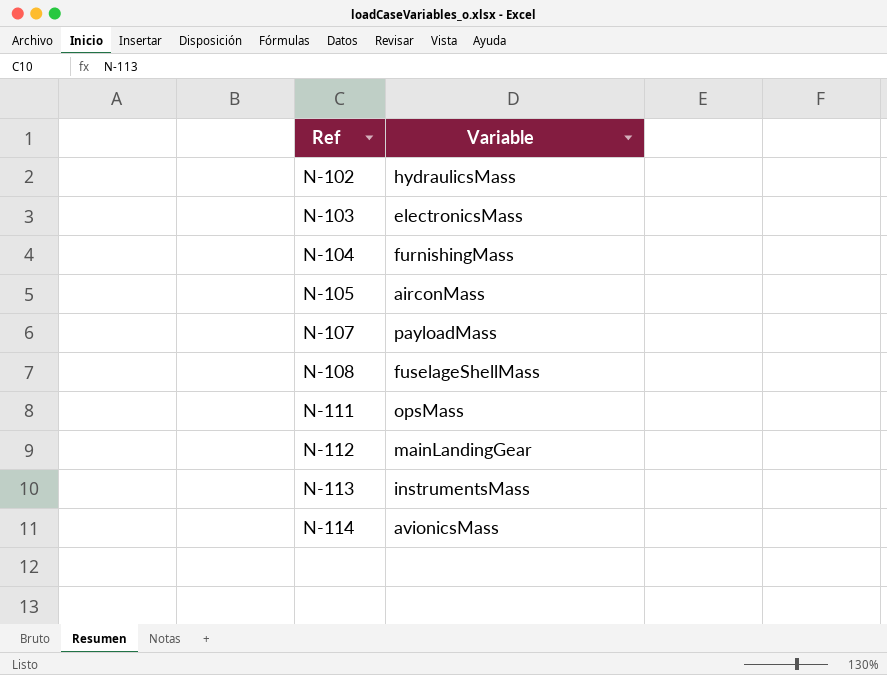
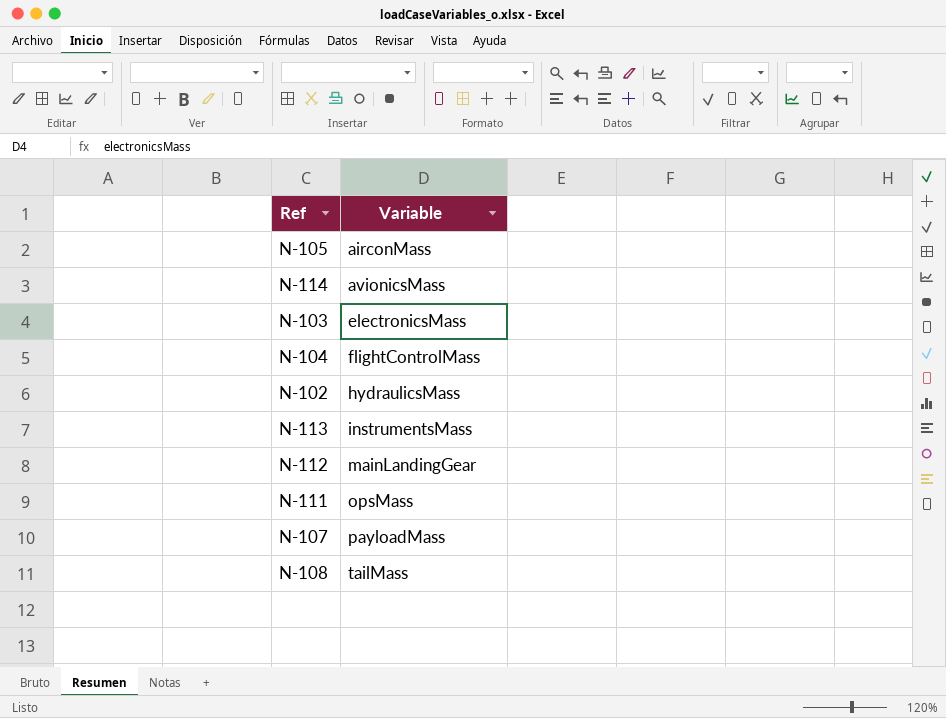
row order: Ref ascending -> Variable ascending
N-104 | Variable: furnishingMass -> flightControlMass
N-108 | Variable: fuselageShellMass -> tailMass

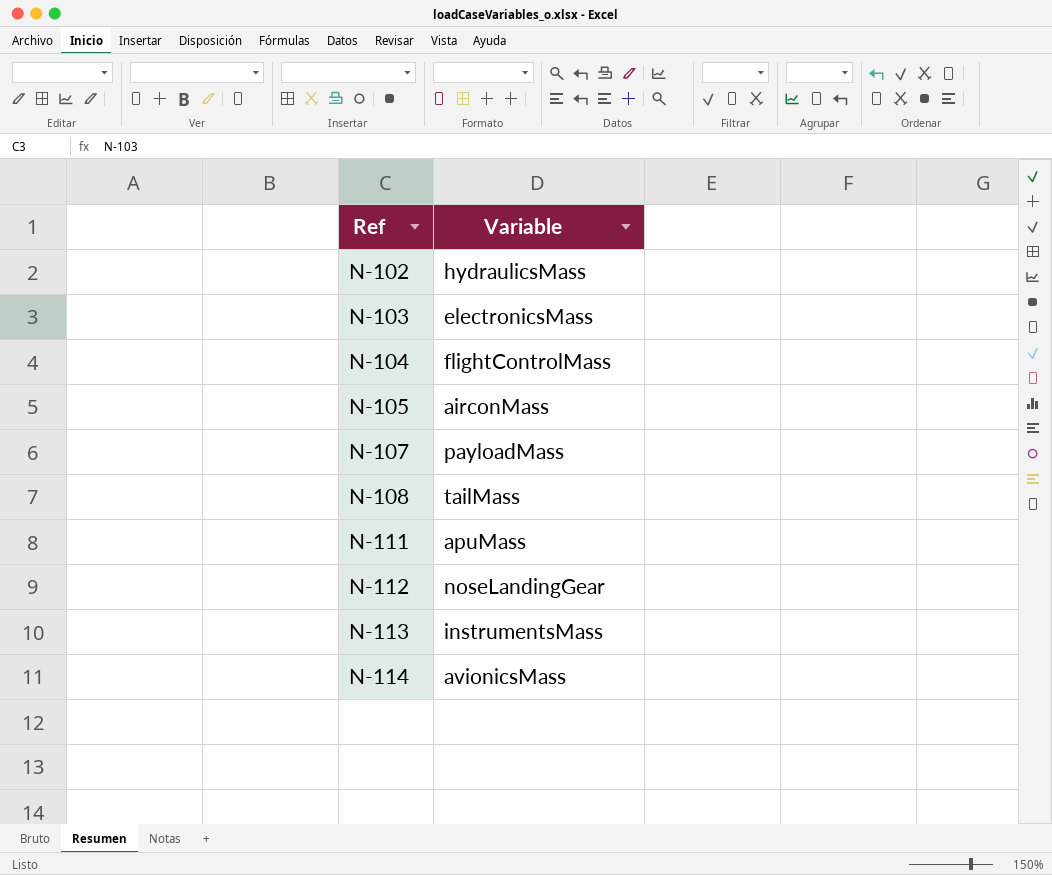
row order: Variable ascending -> Ref ascending
N-111 | Variable: opsMass -> apuMass
N-112 | Variable: mainLandingGear -> noseLandingGear

